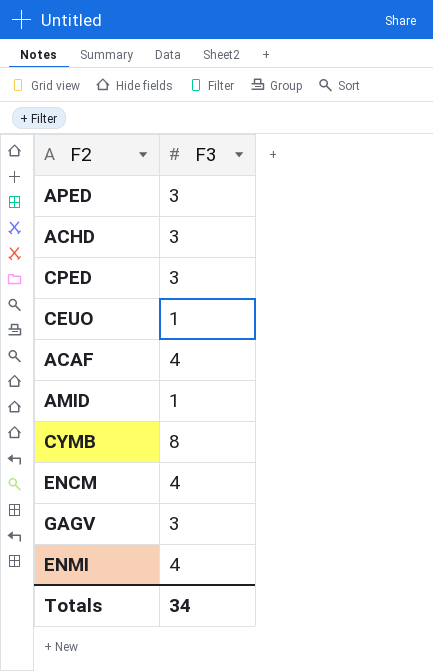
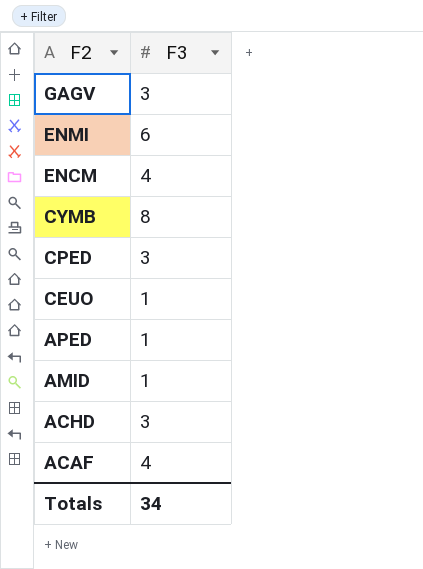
row order: none -> F2 descending
ENMI | F3: 4 -> 6
APED | F3: 3 -> 1

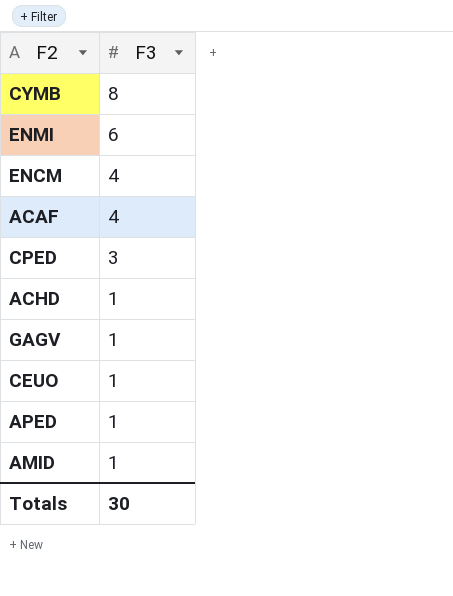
row order: F2 descending -> F3 descending
ACHD | F3: 3 -> 1
GAGV | F3: 3 -> 1
Totals | F3: 34 -> 30

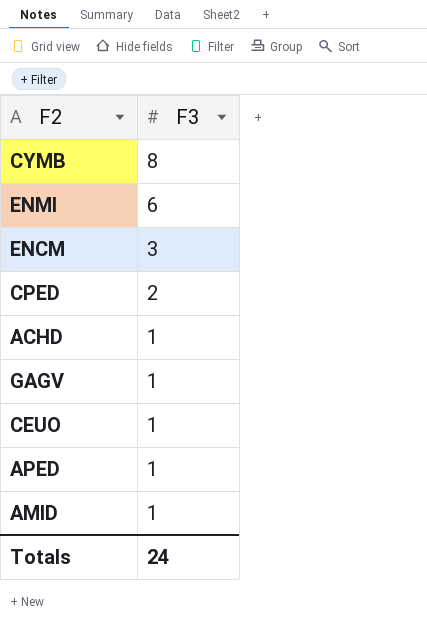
row ACAF: 4 -> none
ENCM | F3: 4 -> 3
CPED | F3: 3 -> 2
Totals | F3: 30 -> 24

